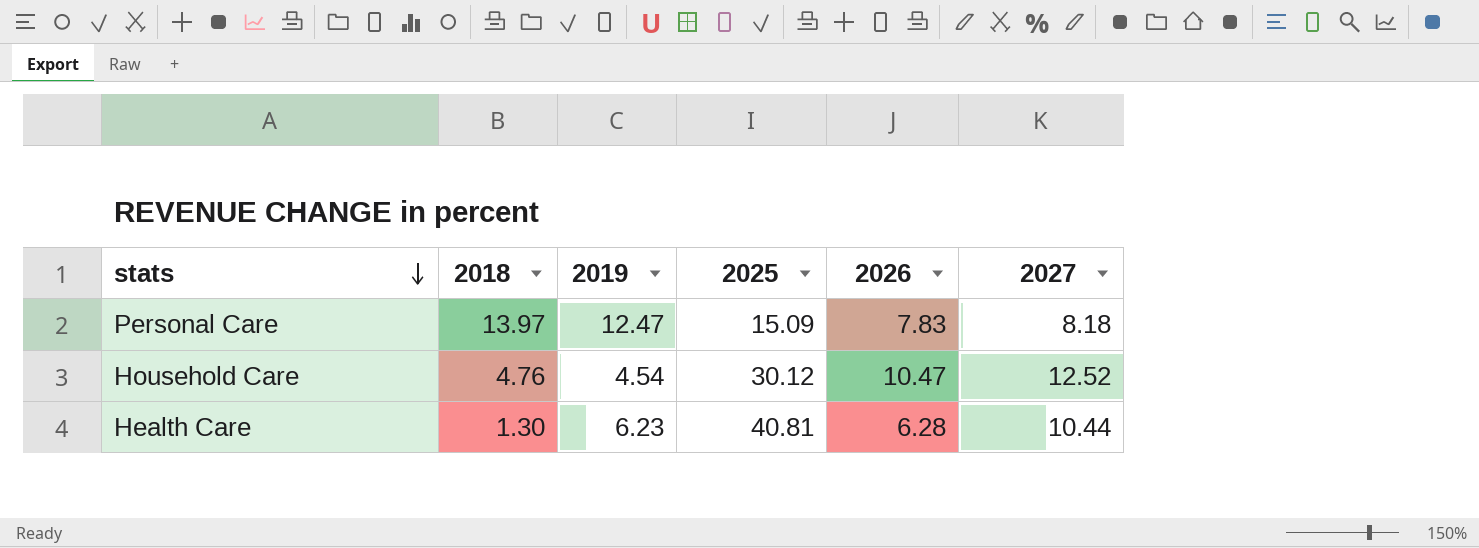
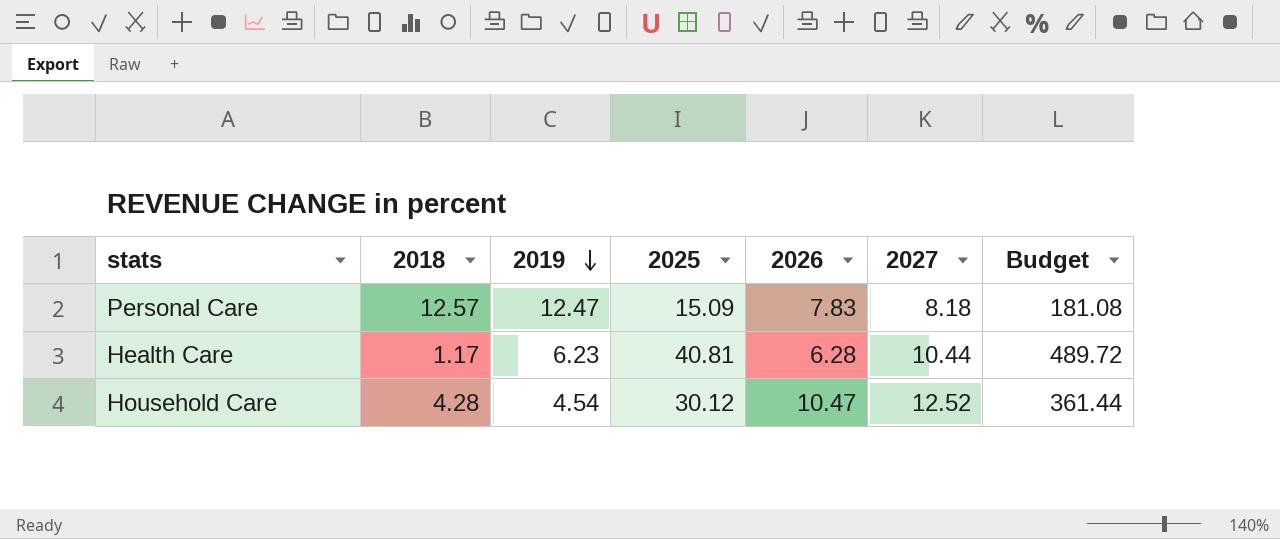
row order: stats descending -> 2019 descending
column Budget | formula: none -> [2025] * 12
Personal Care | 2018: 13.97 -> 12.57
Health Care | 2018: 1.30 -> 1.17
Household Care | 2018: 4.76 -> 4.28

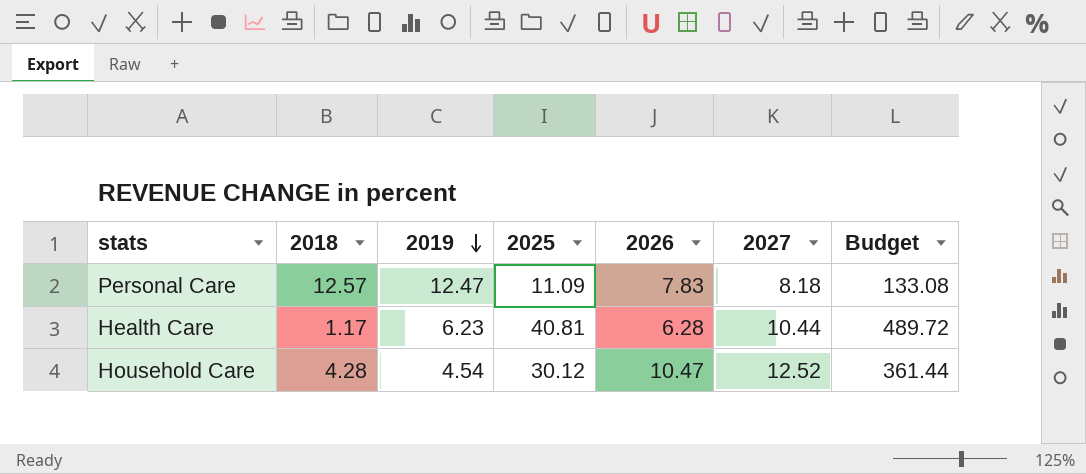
Personal Care | 2025: 15.09 -> 11.09
Personal Care | Budget: 181.08 -> 133.08

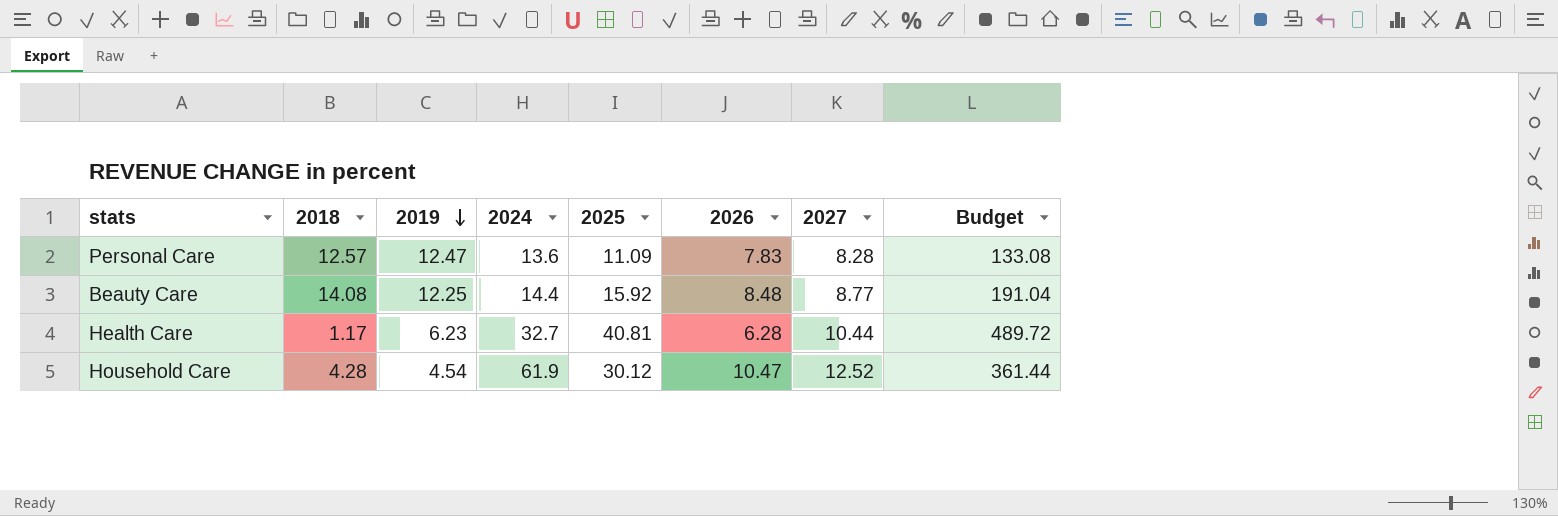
column 2024 | position: none -> 4
Personal Care | 2027: 8.18 -> 8.28
row Beauty Care: none -> 14.08 | 12.25 | 14.4 | 15.92 | 8.48 | 8.77 | 191.04

